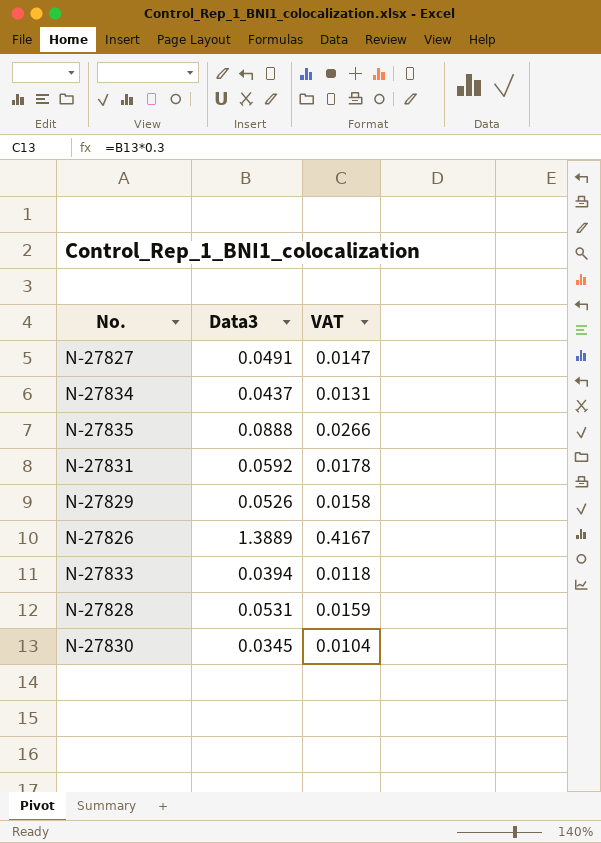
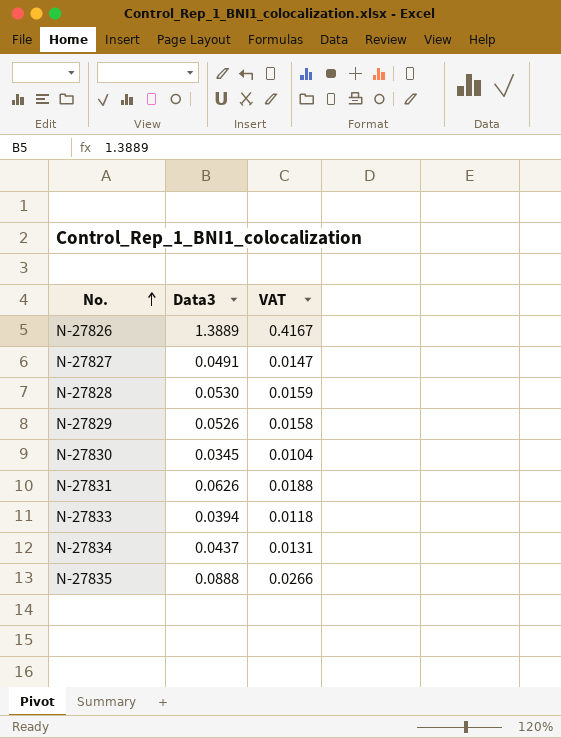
row order: none -> No. ascending
N-27828 | Data3: 0.0531 -> 0.0530
N-27831 | Data3: 0.0592 -> 0.0626
N-27831 | VAT: 0.0178 -> 0.0188

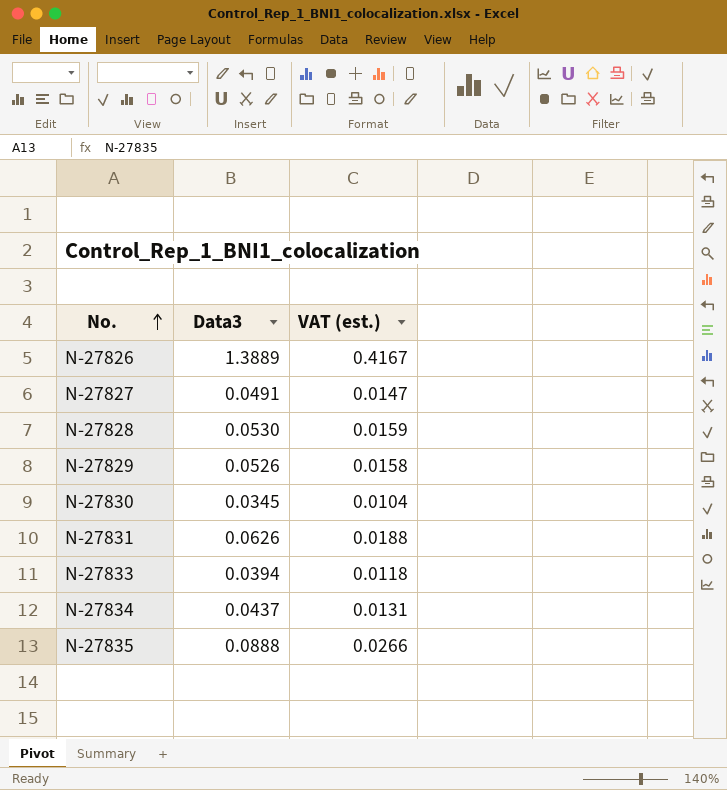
column name: VAT -> VAT (est.)

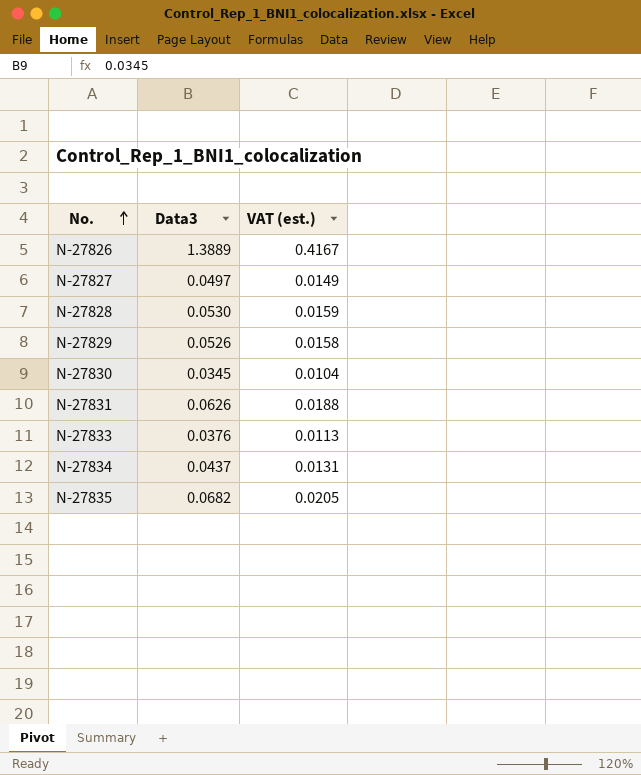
N-27827 | Data3: 0.0491 -> 0.0497
N-27827 | VAT (est.): 0.0147 -> 0.0149
N-27833 | Data3: 0.0394 -> 0.0376
N-27833 | VAT (est.): 0.0118 -> 0.0113
N-27835 | Data3: 0.0888 -> 0.0682
N-27835 | VAT (est.): 0.0266 -> 0.0205

